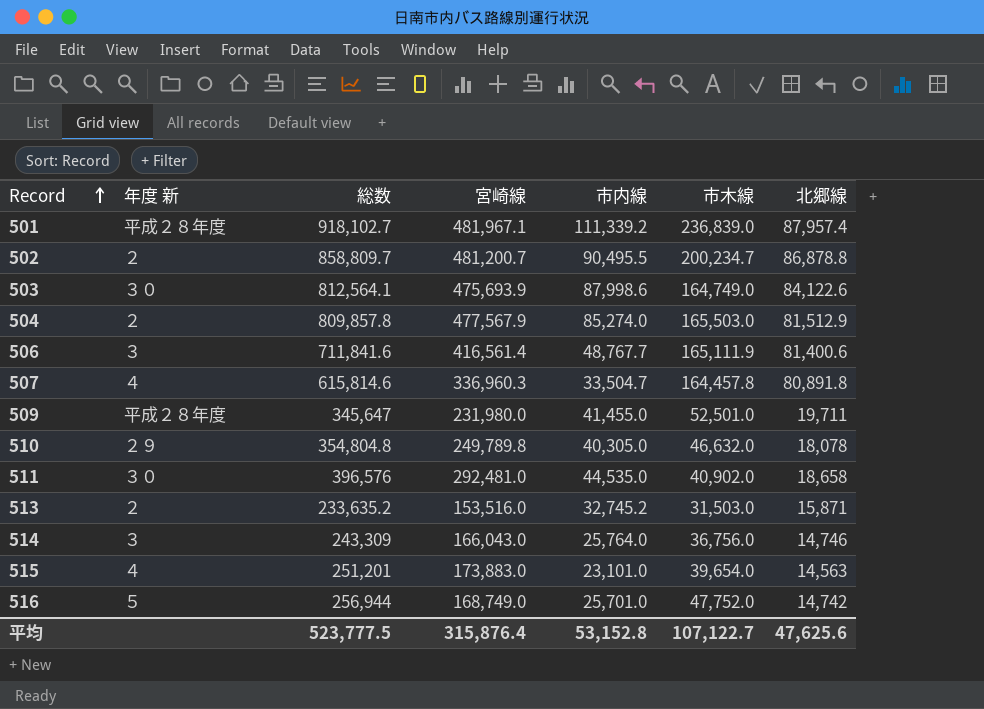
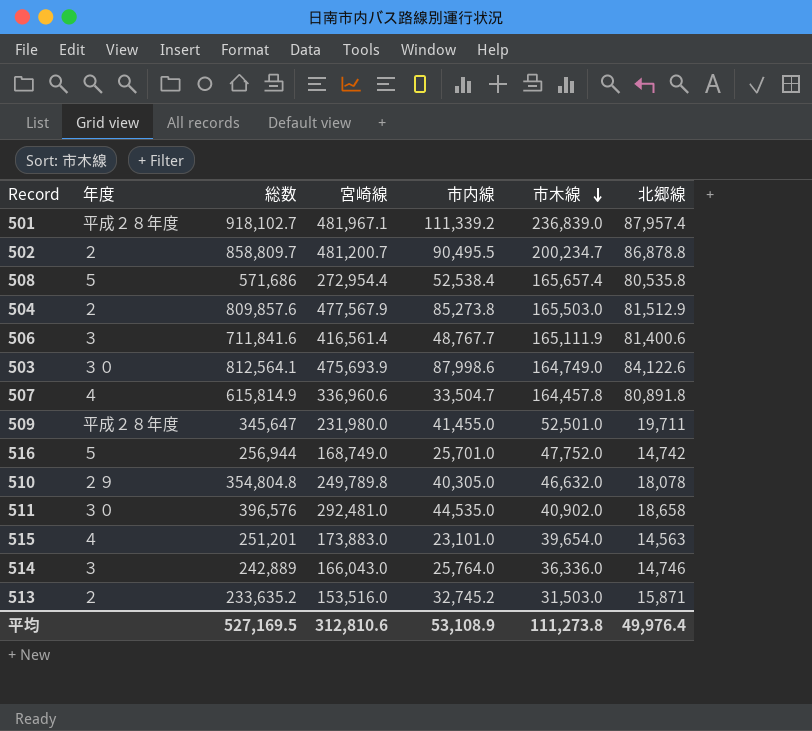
row order: Record ascending -> 市木線 descending
column name: 年度 新 -> 年度
row 508: none -> ５ | 571,686 | 272,954.4 | 52,538.4 | 165,657.4 | 80,535.8
504 | 総数: 809,857.8 -> 809,857.6
504 | 市内線: 85,274.0 -> 85,273.8
507 | 総数: 615,814.6 -> 615,814.9
507 | 宮崎線: 336,960.3 -> 336,960.6
514 | 総数: 243,309 -> 242,889
514 | 市木線: 36,756.0 -> 36,336.0
平均 | 総数: 523,777.5 -> 527,169.5
平均 | 宮崎線: 315,876.4 -> 312,810.6
平均 | 市内線: 53,152.8 -> 53,108.9
平均 | 市木線: 107,122.7 -> 111,273.8
平均 | 北郷線: 47,625.6 -> 49,976.4

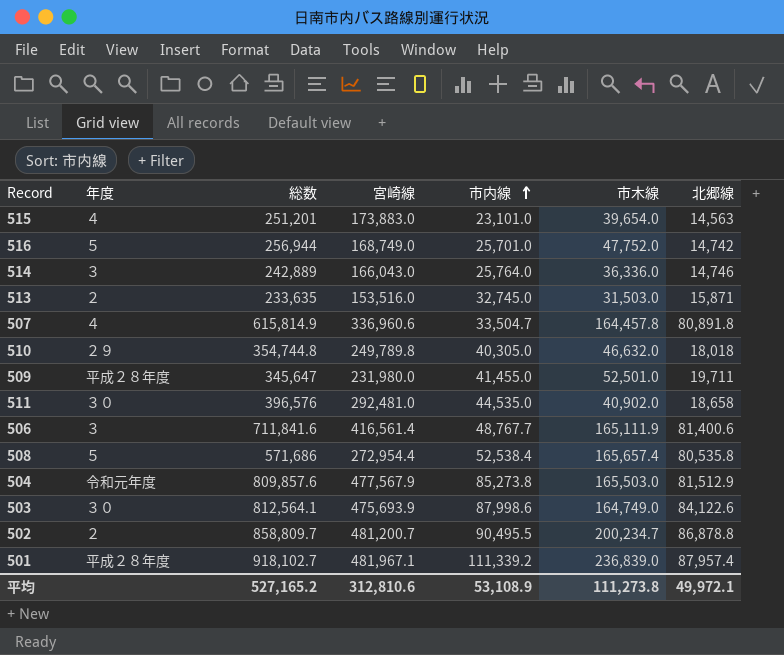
row order: 市木線 descending -> 市内線 ascending
513 | 総数: 233,635.2 -> 233,635
513 | 市内線: 32,745.2 -> 32,745.0
510 | 総数: 354,804.8 -> 354,744.8
510 | 北郷線: 18,078 -> 18,018
504 | 年度: ２ -> 令和元年度
平均 | 総数: 527,169.5 -> 527,165.2
平均 | 北郷線: 49,976.4 -> 49,972.1

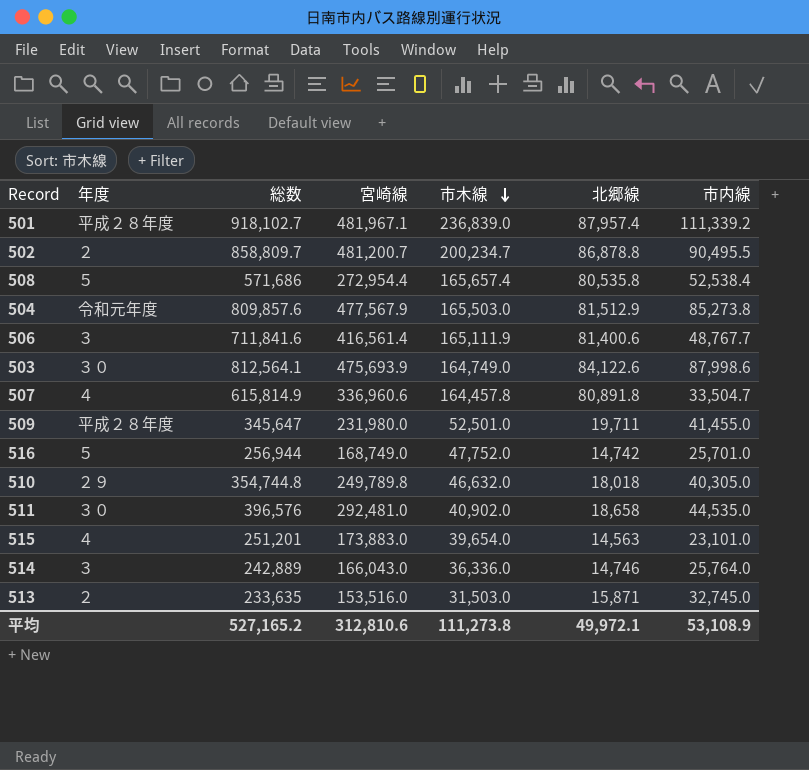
row order: 市内線 ascending -> 市木線 descending
column 市内線 | position: 5 -> 7

